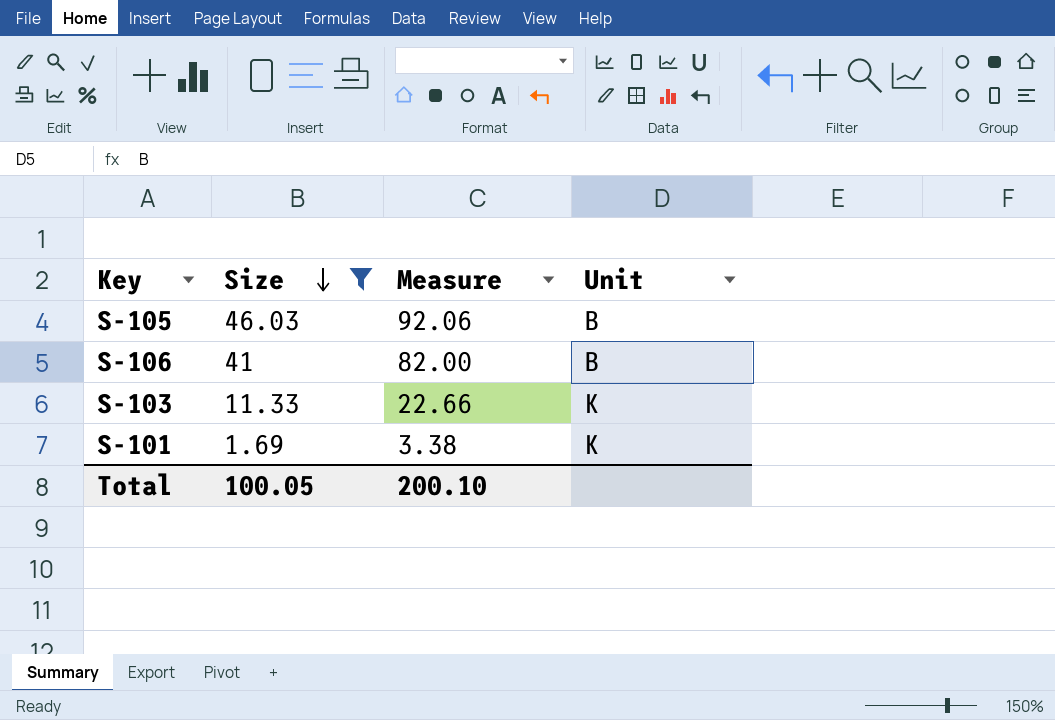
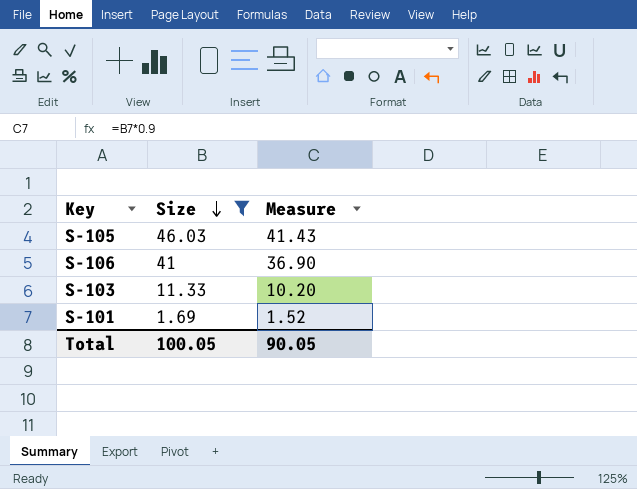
column Unit | position: 4 -> none
column Measure | formula: [Size] * 2 -> [Size] * 0.9
Total | Measure: 200.10 -> 90.05

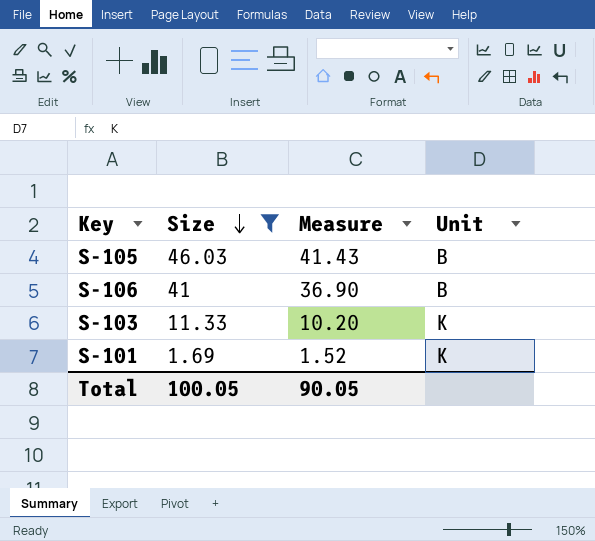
column Unit | position: none -> 4

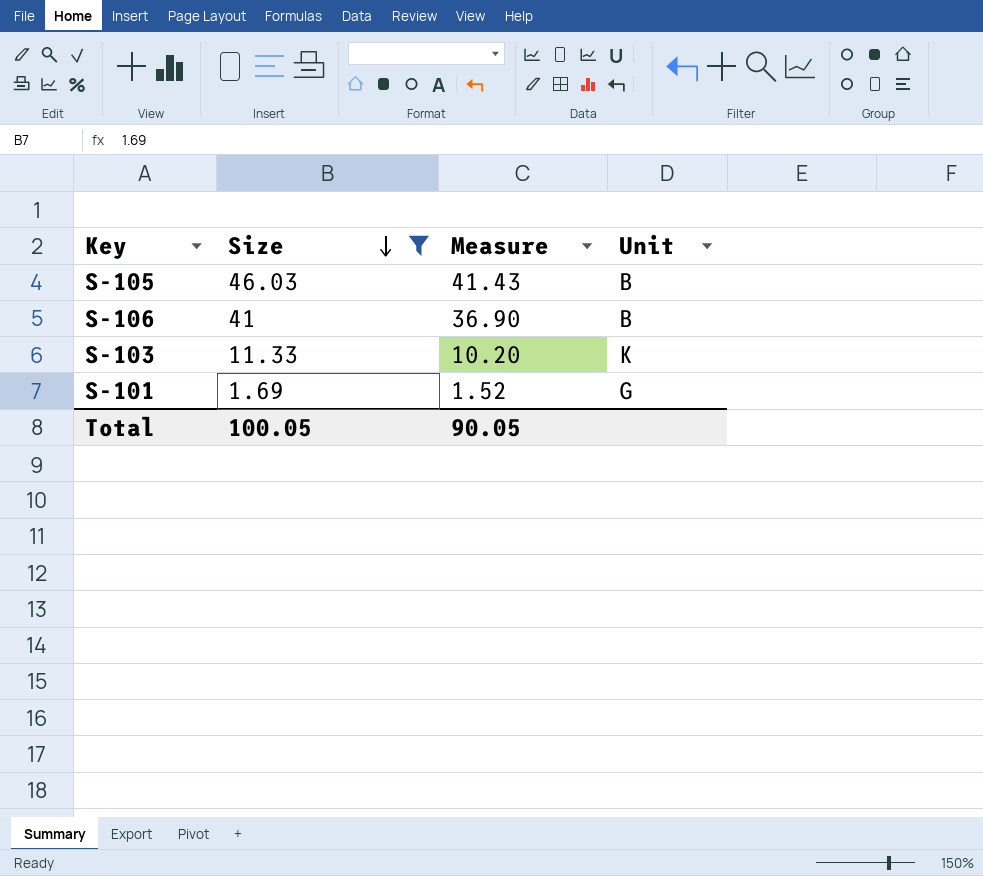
S-101 | Unit: K -> G

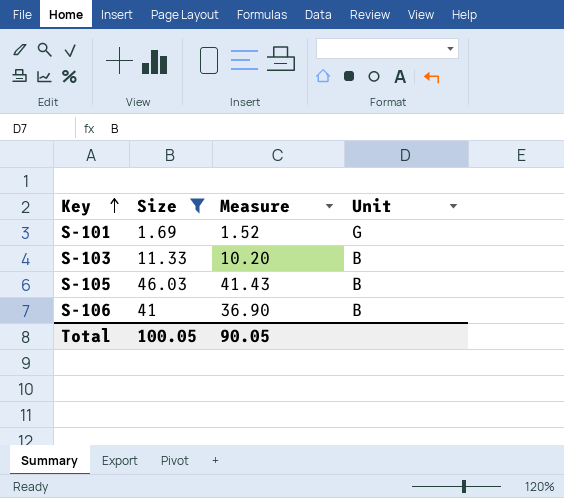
row order: Size descending -> Key ascending
S-103 | Unit: K -> B

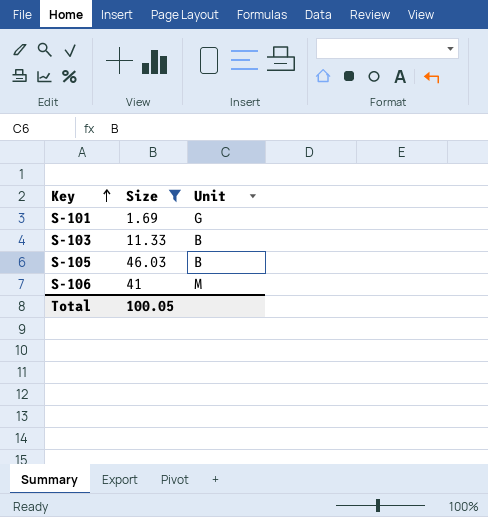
column Measure | formula: [Size] * 0.9 -> none
S-106 | Unit: B -> M

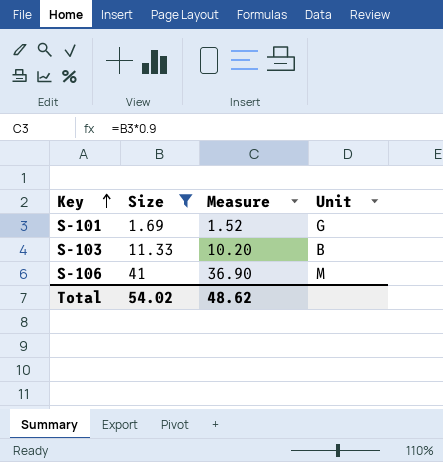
column Measure | formula: none -> [Size] * 0.9
row S-105: 46.03 | B -> none
Total | Size: 100.05 -> 54.02

